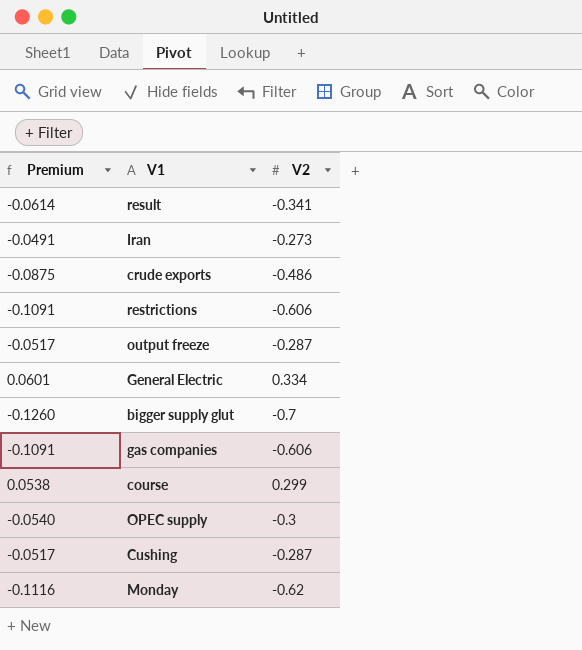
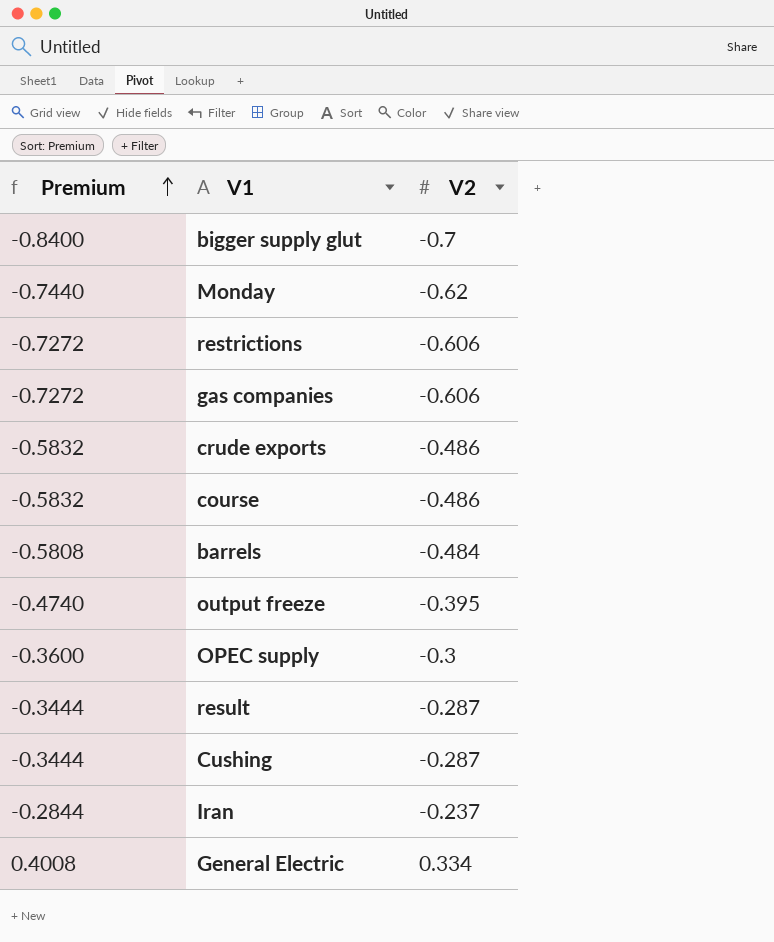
row order: none -> Premium ascending
column Premium | formula: [V2] * 0.18 -> [V2] * 1.2
course | V2: 0.299 -> -0.486
row barrels: none -> -0.5808 | -0.484
output freeze | V2: -0.287 -> -0.395
result | V2: -0.341 -> -0.287
Iran | V2: -0.273 -> -0.237

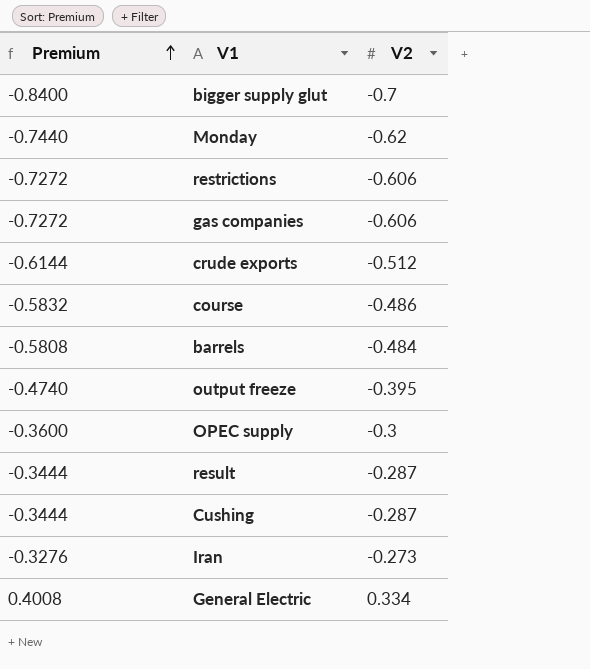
crude exports | Premium: -0.5832 -> -0.6144
crude exports | V2: -0.486 -> -0.512
Iran | Premium: -0.2844 -> -0.3276
Iran | V2: -0.237 -> -0.273

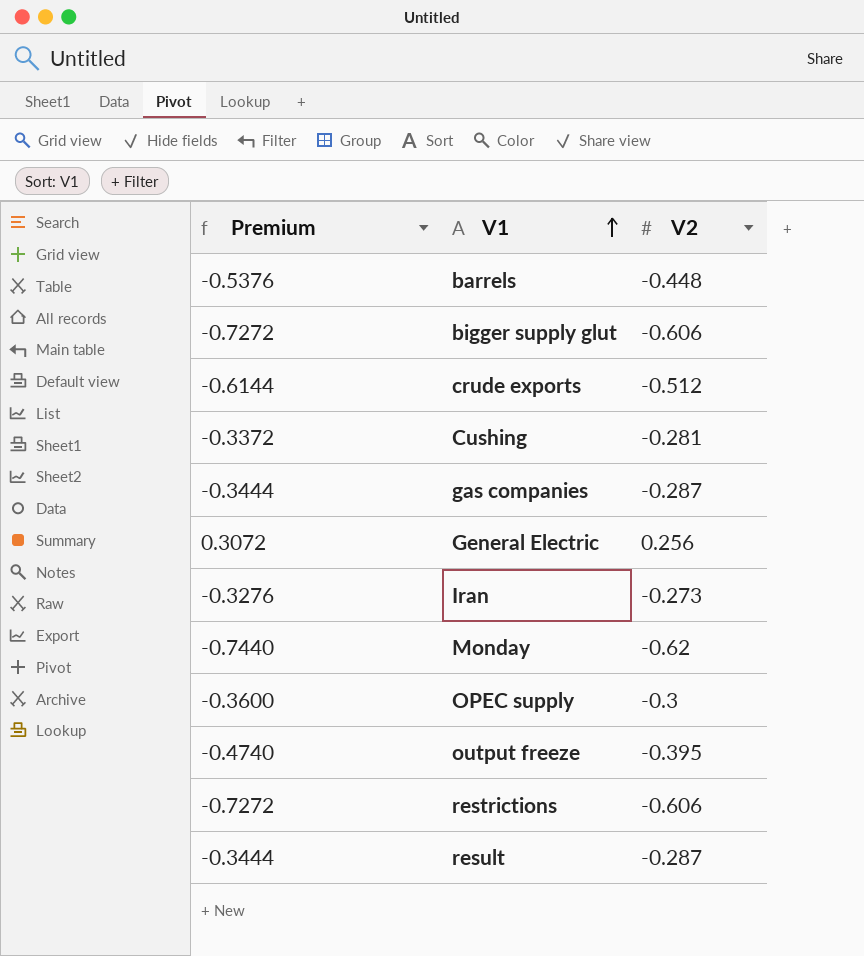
row order: Premium ascending -> V1 ascending
row course: -0.5832 | -0.486 -> none
barrels | Premium: -0.5808 -> -0.5376
barrels | V2: -0.484 -> -0.448
bigger supply glut | Premium: -0.8400 -> -0.7272
bigger supply glut | V2: -0.7 -> -0.606
Cushing | Premium: -0.3444 -> -0.3372
Cushing | V2: -0.287 -> -0.281
gas companies | Premium: -0.7272 -> -0.3444
gas companies | V2: -0.606 -> -0.287
General Electric | Premium: 0.4008 -> 0.3072
General Electric | V2: 0.334 -> 0.256

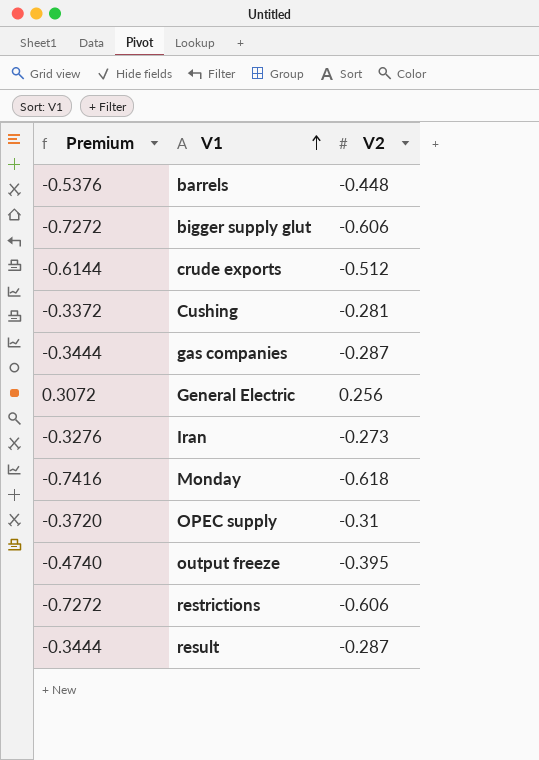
Monday | Premium: -0.7440 -> -0.7416
Monday | V2: -0.62 -> -0.618
OPEC supply | Premium: -0.3600 -> -0.3720
OPEC supply | V2: -0.3 -> -0.31

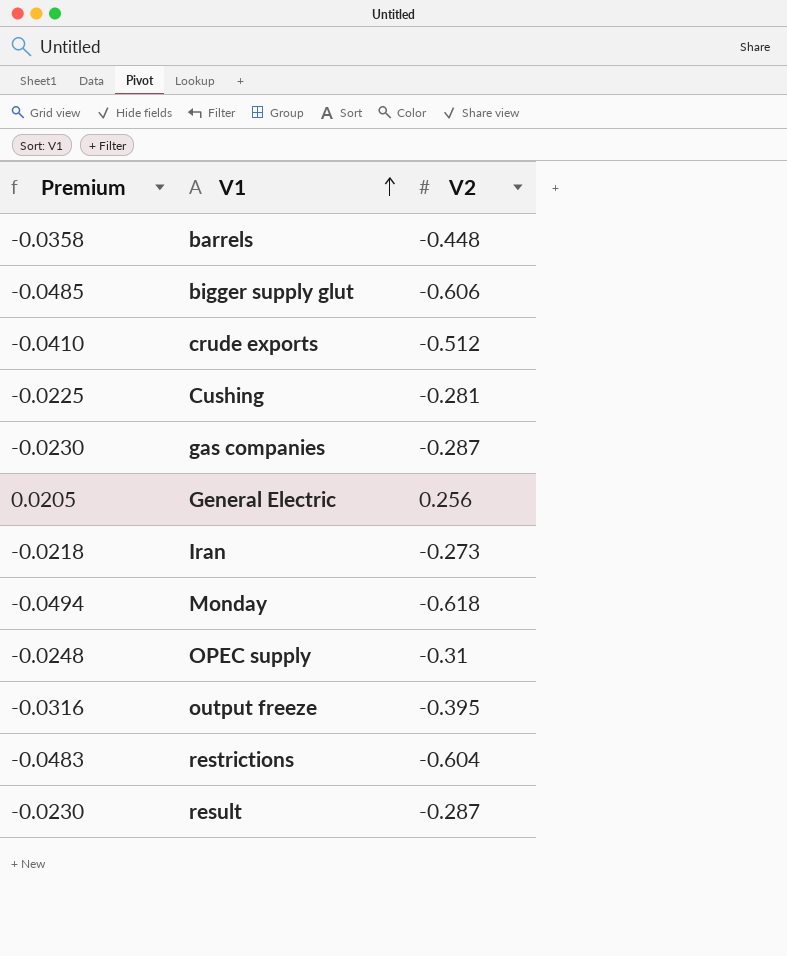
column Premium | formula: [V2] * 1.2 -> [V2] * 0.08
restrictions | V2: -0.606 -> -0.604

